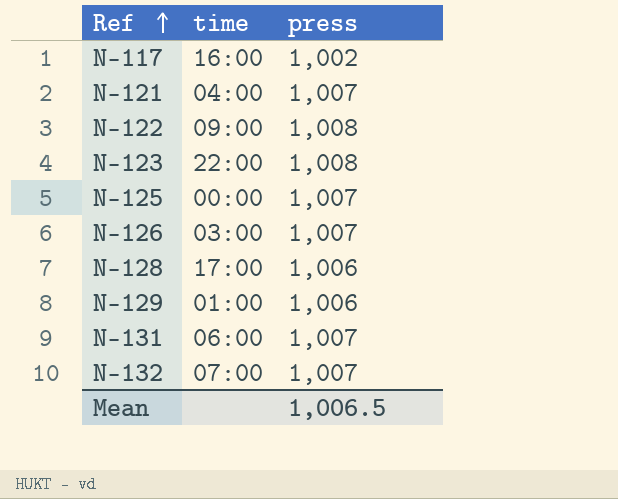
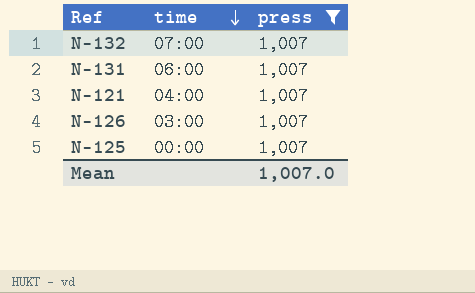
filter: none -> press = 1,007
row order: Ref ascending -> time descending
Mean | press: 1,006.5 -> 1,007.0

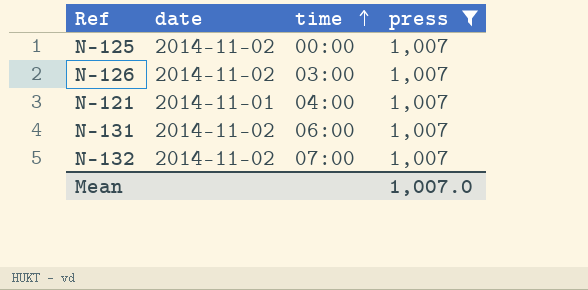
row order: time descending -> time ascending
column date | position: none -> 2

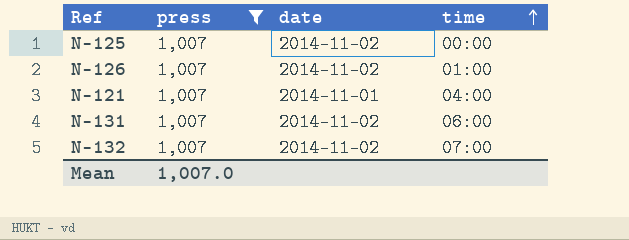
column press | position: 4 -> 2
N-126 | time: 03:00 -> 01:00

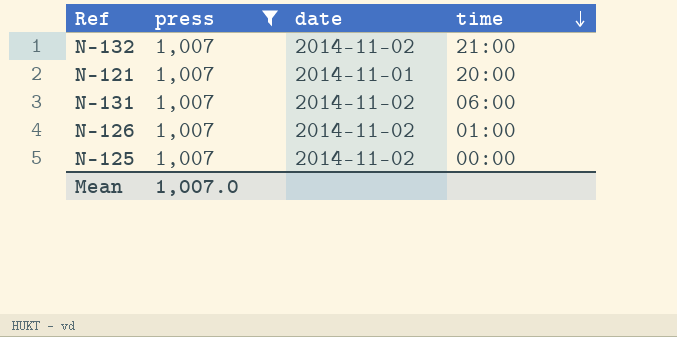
row order: time ascending -> time descending
N-132 | time: 07:00 -> 21:00
N-121 | time: 04:00 -> 20:00

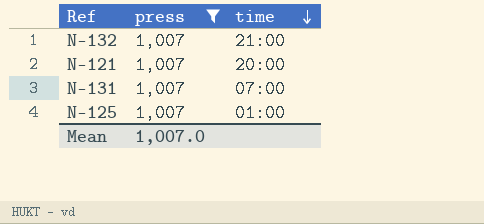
column date | position: 3 -> none
row N-126: 1,007 | 2014-11-02 | 01:00 -> none
N-131 | time: 06:00 -> 07:00
N-125 | time: 00:00 -> 01:00

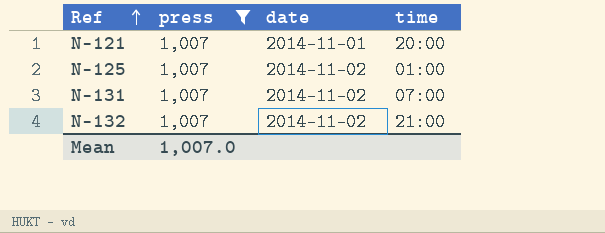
row order: time descending -> Ref ascending
column date | position: none -> 3

